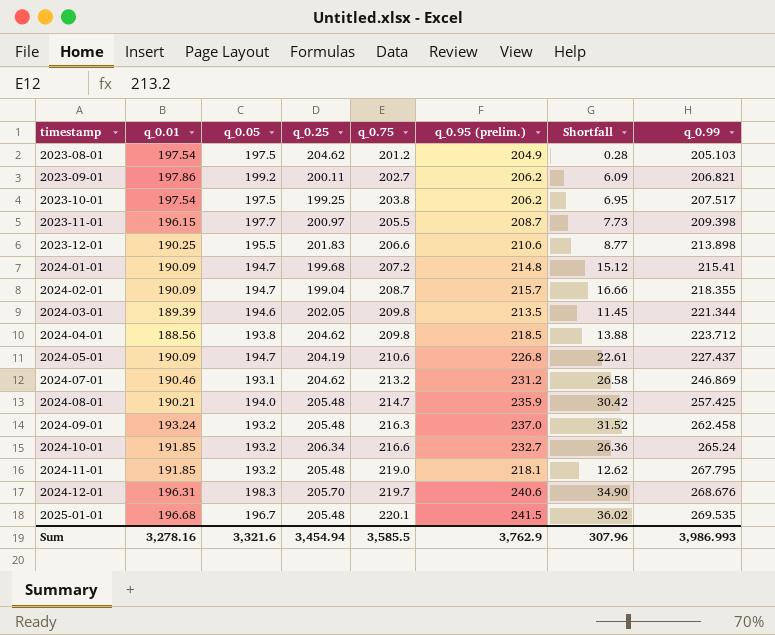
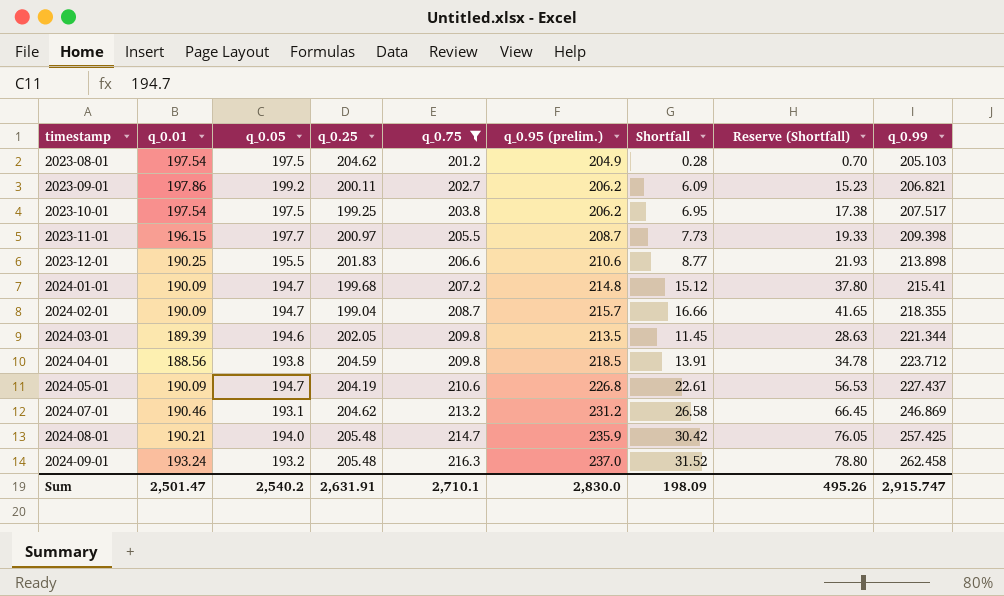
filter: none -> q_0.75 <= 216.3
column Reserve (Shortfall) | formula: none -> [Shortfall] * 2.5
2024-04-01 | q_0.25: 204.62 -> 204.59
2024-04-01 | Shortfall: 13.88 -> 13.91
Sum | q_0.01: 3,278.16 -> 2,501.47
Sum | q_0.05: 3,321.6 -> 2,540.2
Sum | q_0.25: 3,454.94 -> 2,631.91
Sum | q_0.75: 3,585.5 -> 2,710.1
Sum | q_0.95 (prelim.): 3,762.9 -> 2,830.0
Sum | Shortfall: 307.96 -> 198.09
Sum | q_0.99: 3,986.993 -> 2,915.747

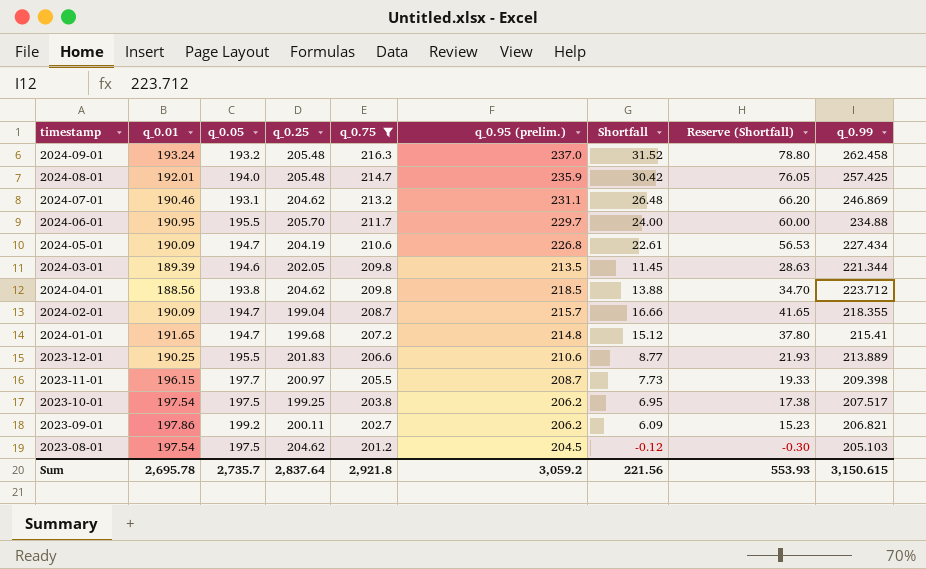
row order: timestamp ascending -> q_0.75 descending
2024-08-01 | q_0.01: 190.21 -> 192.01
2024-07-01 | q_0.95 (prelim.): 231.2 -> 231.1
2024-07-01 | Shortfall: 26.58 -> 26.48
2024-07-01 | Reserve (Shortfall): 66.45 -> 66.20
row 2024-06-01: none -> 190.95 | 195.5 | 205.70 | 211.7 | 229.7 | 24.00 | 60.00 | 234.88
2024-05-01 | q_0.99: 227.437 -> 227.434
2024-04-01 | q_0.25: 204.59 -> 204.62
2024-04-01 | Shortfall: 13.91 -> 13.88
2024-04-01 | Reserve (Shortfall): 34.78 -> 34.70
2024-01-01 | q_0.01: 190.09 -> 191.65
2023-12-01 | q_0.99: 213.898 -> 213.889
2023-08-01 | q_0.95 (prelim.): 204.9 -> 204.5
2023-08-01 | Shortfall: 0.28 -> -0.12
2023-08-01 | Reserve (Shortfall): 0.70 -> -0.30
Sum | q_0.01: 2,501.47 -> 2,695.78
Sum | q_0.05: 2,540.2 -> 2,735.7
Sum | q_0.25: 2,631.91 -> 2,837.64
Sum | q_0.75: 2,710.1 -> 2,921.8
Sum | q_0.95 (prelim.): 2,830.0 -> 3,059.2
Sum | Shortfall: 198.09 -> 221.56
Sum | Reserve (Shortfall): 495.26 -> 553.93
Sum | q_0.99: 2,915.747 -> 3,150.615

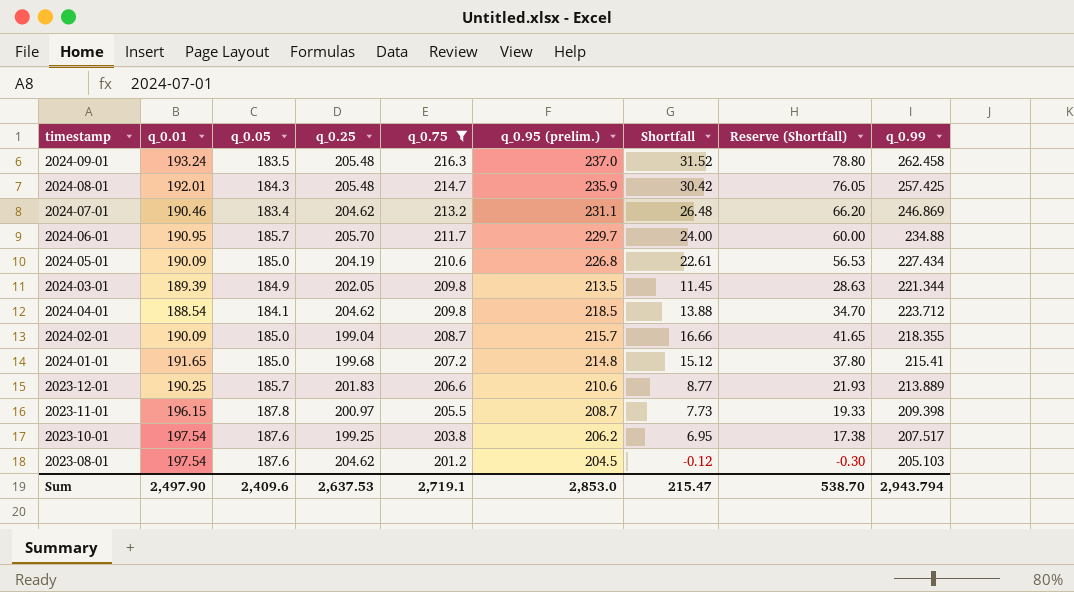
row 2023-09-01: 197.86 | 199.2 | 200.11 | 202.7 | 206.2 | 6.09 | 15.23 | 206.821 -> none
2024-09-01 | q_0.05: 193.2 -> 183.5
2024-08-01 | q_0.05: 194.0 -> 184.3
2024-07-01 | q_0.05: 193.1 -> 183.4
2024-06-01 | q_0.05: 195.5 -> 185.7
2024-05-01 | q_0.05: 194.7 -> 185.0
2024-03-01 | q_0.05: 194.6 -> 184.9
2024-04-01 | q_0.01: 188.56 -> 188.54
2024-04-01 | q_0.05: 193.8 -> 184.1
2024-02-01 | q_0.05: 194.7 -> 185.0
2024-01-01 | q_0.05: 194.7 -> 185.0
2023-12-01 | q_0.05: 195.5 -> 185.7
2023-11-01 | q_0.05: 197.7 -> 187.8
2023-10-01 | q_0.05: 197.5 -> 187.6
2023-08-01 | q_0.05: 197.5 -> 187.6
Sum | q_0.01: 2,695.78 -> 2,497.90
Sum | q_0.05: 2,735.7 -> 2,409.6
Sum | q_0.25: 2,837.64 -> 2,637.53
Sum | q_0.75: 2,921.8 -> 2,719.1
Sum | q_0.95 (prelim.): 3,059.2 -> 2,853.0
Sum | Shortfall: 221.56 -> 215.47
Sum | Reserve (Shortfall): 553.93 -> 538.70
Sum | q_0.99: 3,150.615 -> 2,943.794

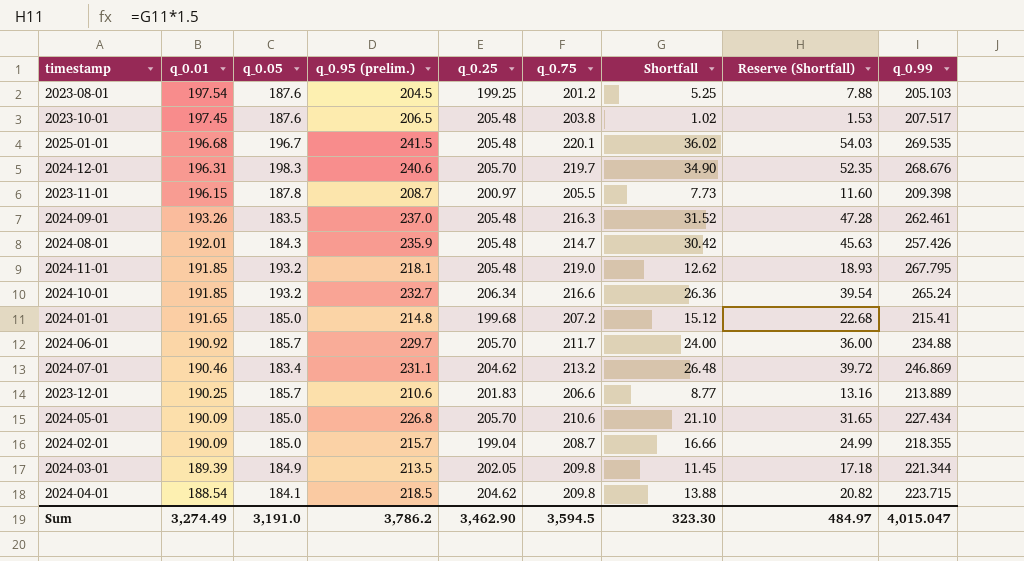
filter: q_0.75 <= 216.3 -> none
row order: q_0.75 descending -> q_0.01 descending
column q_0.95 (prelim.) | position: 6 -> 4
column Reserve (Shortfall) | formula: [Shortfall] * 2.5 -> [Shortfall] * 1.5
2023-08-01 | q_0.25: 204.62 -> 199.25
2023-08-01 | Shortfall: -0.12 -> 5.25
2023-10-01 | q_0.01: 197.54 -> 197.45
2023-10-01 | q_0.95 (prelim.): 206.2 -> 206.5
2023-10-01 | q_0.25: 199.25 -> 205.48
2023-10-01 | Shortfall: 6.95 -> 1.02
2024-09-01 | q_0.01: 193.24 -> 193.26
2024-09-01 | q_0.99: 262.458 -> 262.461
2024-08-01 | q_0.99: 257.425 -> 257.426
2024-06-01 | q_0.01: 190.95 -> 190.92
2024-05-01 | q_0.25: 204.19 -> 205.70
2024-05-01 | Shortfall: 22.61 -> 21.10
2024-04-01 | q_0.99: 223.712 -> 223.715
Sum | q_0.01: 2,497.90 -> 3,274.49
Sum | q_0.05: 2,409.6 -> 3,191.0
Sum | q_0.95 (prelim.): 2,853.0 -> 3,786.2
Sum | q_0.25: 2,637.53 -> 3,462.90
Sum | q_0.75: 2,719.1 -> 3,594.5
Sum | Shortfall: 215.47 -> 323.30
Sum | Reserve (Shortfall): 538.70 -> 484.97
Sum | q_0.99: 2,943.794 -> 4,015.047

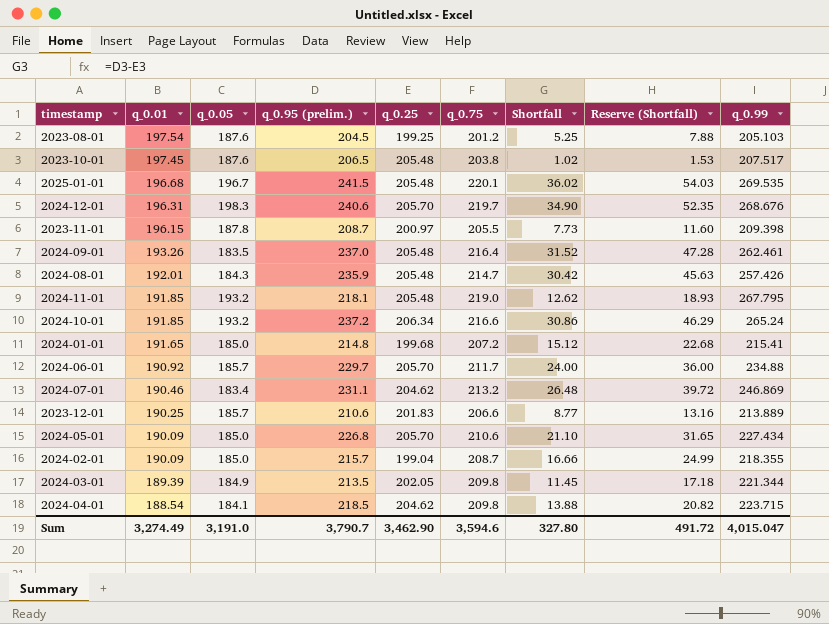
2024-09-01 | q_0.75: 216.3 -> 216.4
2024-10-01 | q_0.95 (prelim.): 232.7 -> 237.2
2024-10-01 | Shortfall: 26.36 -> 30.86
2024-10-01 | Reserve (Shortfall): 39.54 -> 46.29
Sum | q_0.95 (prelim.): 3,786.2 -> 3,790.7
Sum | q_0.75: 3,594.5 -> 3,594.6
Sum | Shortfall: 323.30 -> 327.80
Sum | Reserve (Shortfall): 484.97 -> 491.72

